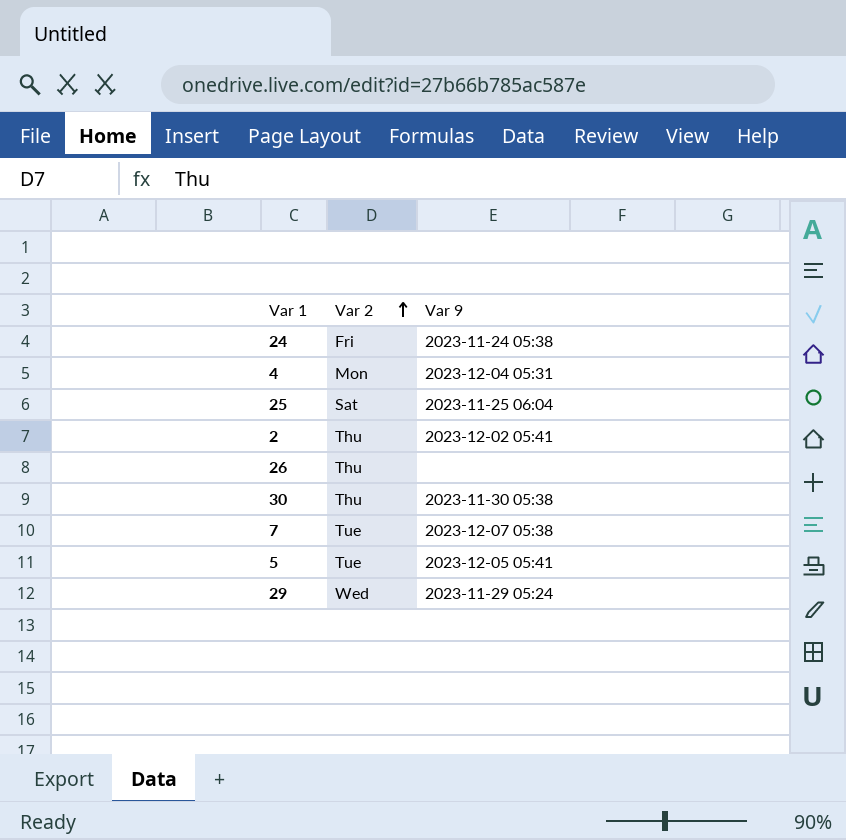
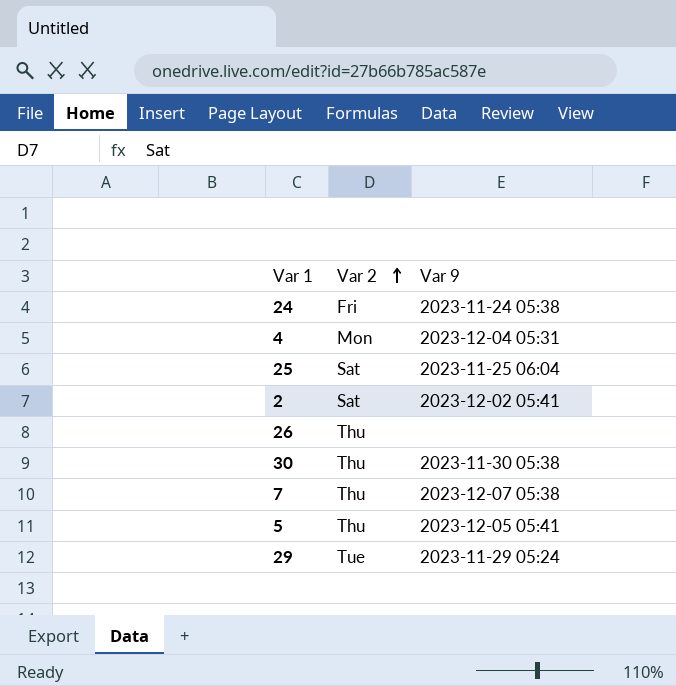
2 | Var 2: Thu -> Sat
7 | Var 2: Tue -> Thu
5 | Var 2: Tue -> Thu
29 | Var 2: Wed -> Tue

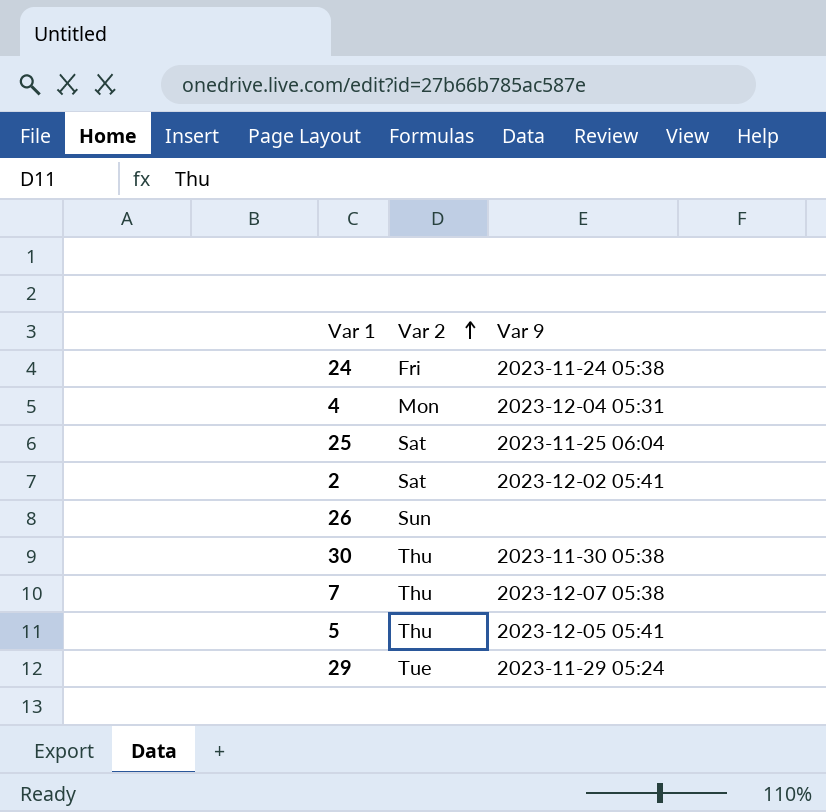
26 | Var 2: Thu -> Sun

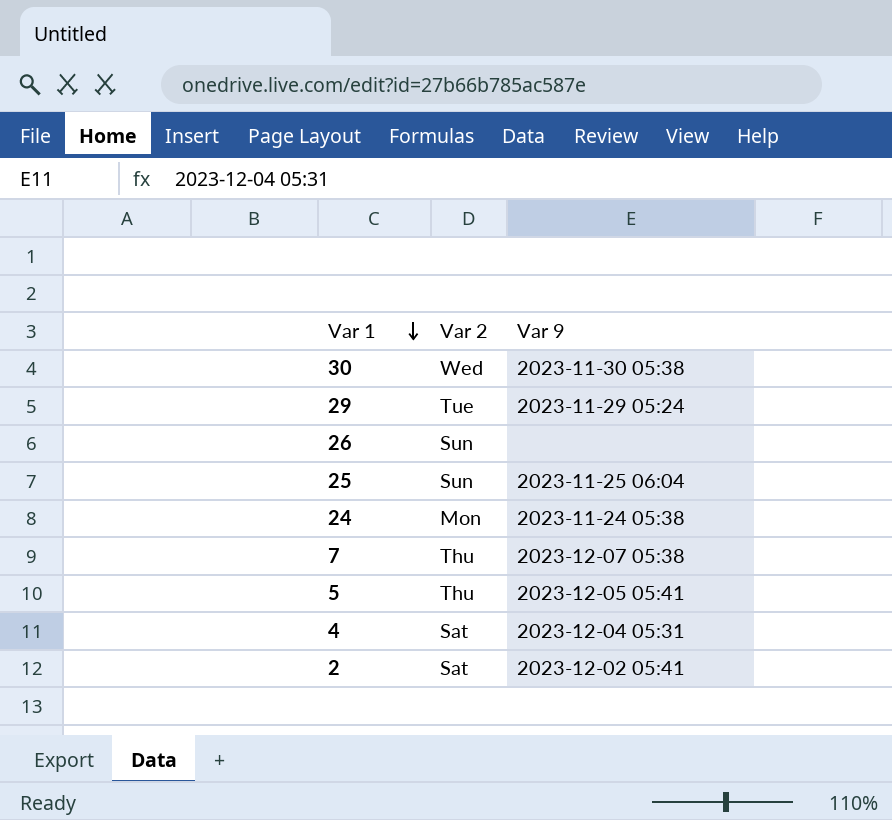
row order: Var 2 ascending -> Var 1 descending
30 | Var 2: Thu -> Wed
25 | Var 2: Sat -> Sun
24 | Var 2: Fri -> Mon
4 | Var 2: Mon -> Sat

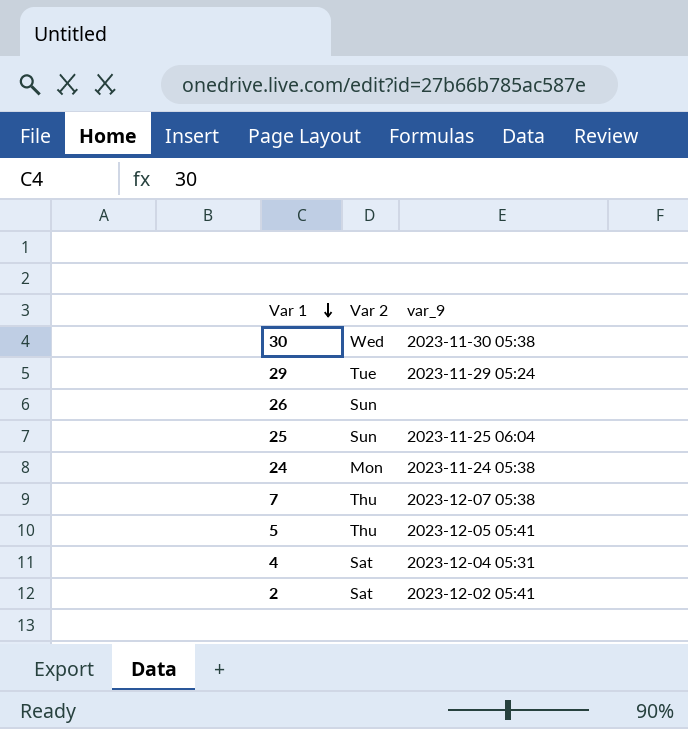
column name: Var 9 -> var_9

